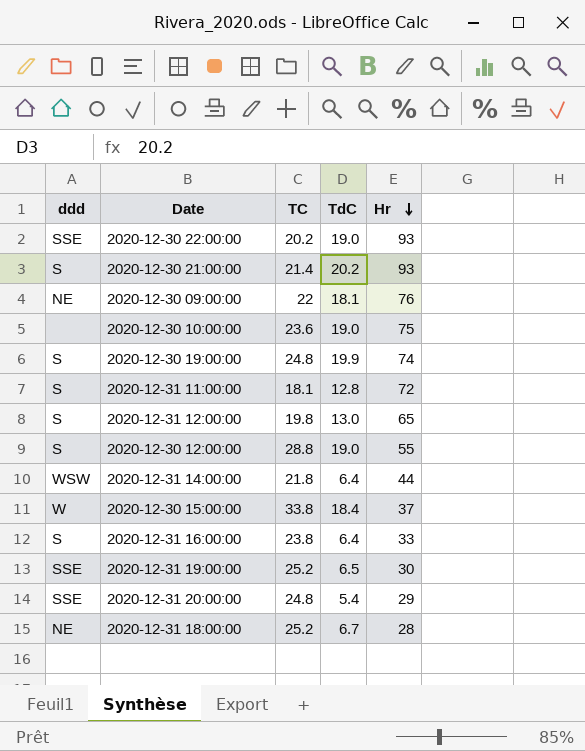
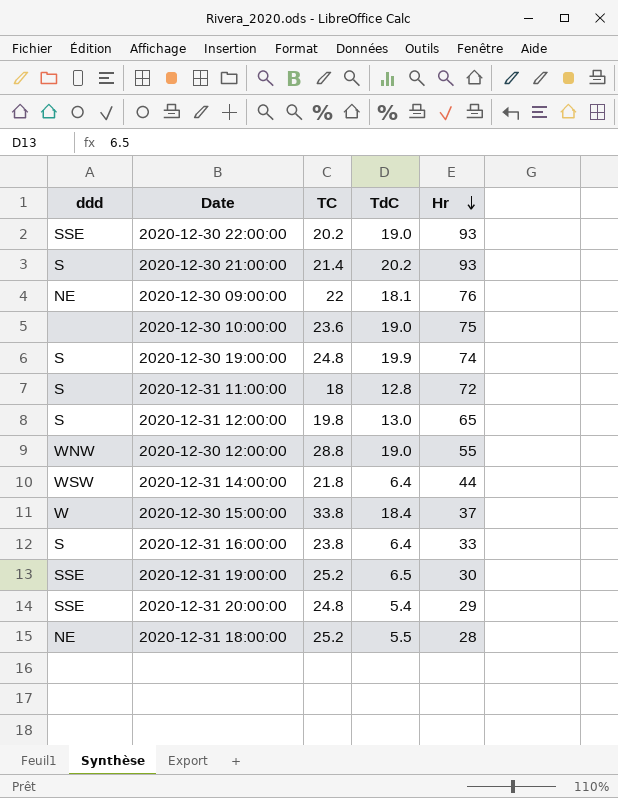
2020-12-31 11:00:00 | TC: 18.1 -> 18
2020-12-30 12:00:00 | ddd: S -> WNW
2020-12-31 18:00:00 | TdC: 6.7 -> 5.5

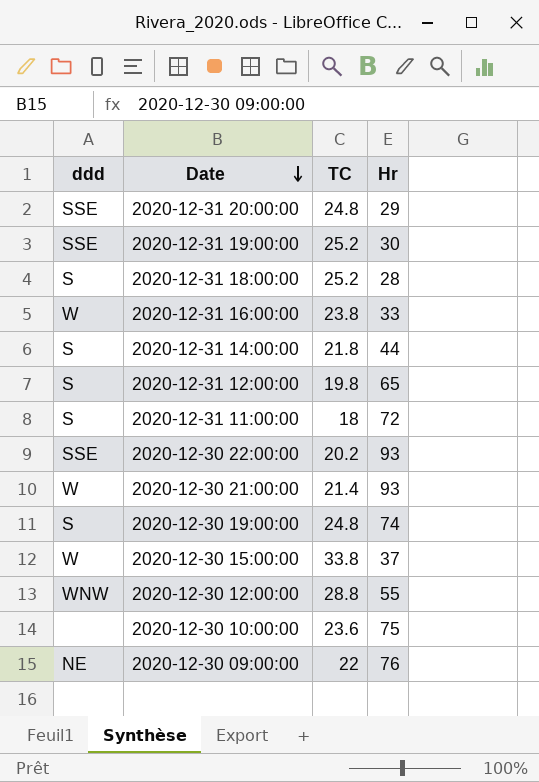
row order: Hr descending -> Date descending
column TdC | position: 4 -> none
2020-12-31 18:00:00 | ddd: NE -> S
2020-12-31 16:00:00 | ddd: S -> W
2020-12-31 14:00:00 | ddd: WSW -> S
2020-12-30 21:00:00 | ddd: S -> W

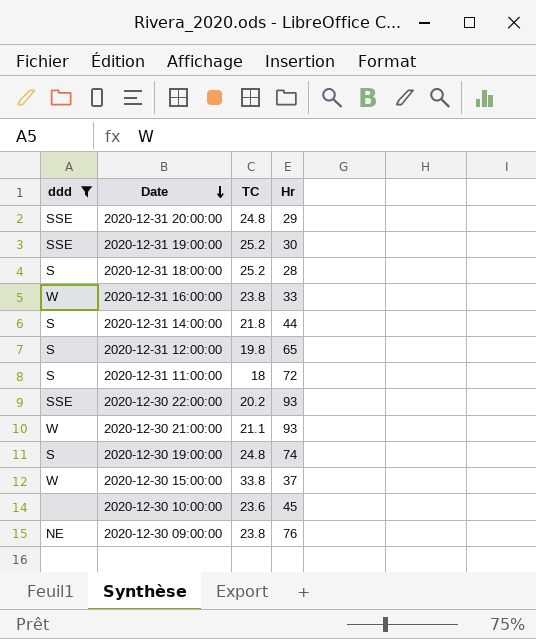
filter: none -> ddd != WNW
2020-12-30 21:00:00 | TC: 21.4 -> 21.1
2020-12-30 10:00:00 | Hr: 75 -> 45
2020-12-30 09:00:00 | TC: 22 -> 23.8

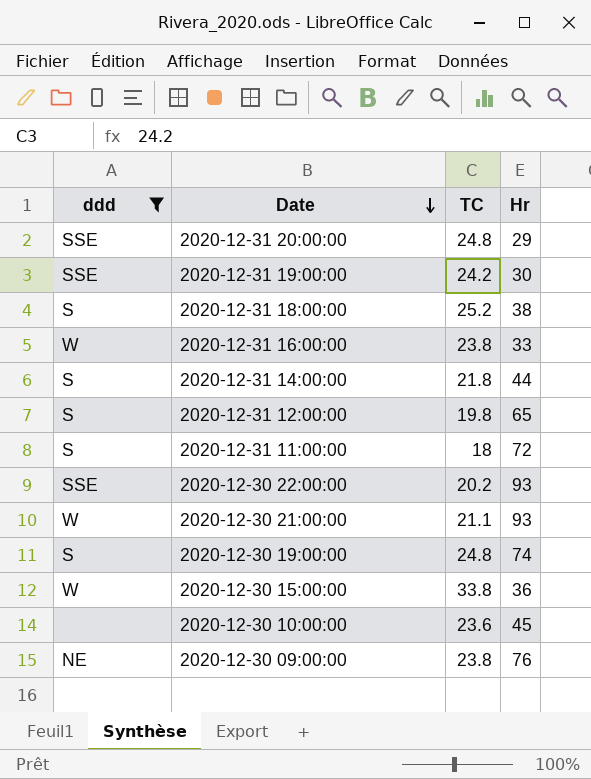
2020-12-31 19:00:00 | TC: 25.2 -> 24.2
2020-12-31 18:00:00 | Hr: 28 -> 38
2020-12-30 15:00:00 | Hr: 37 -> 36

